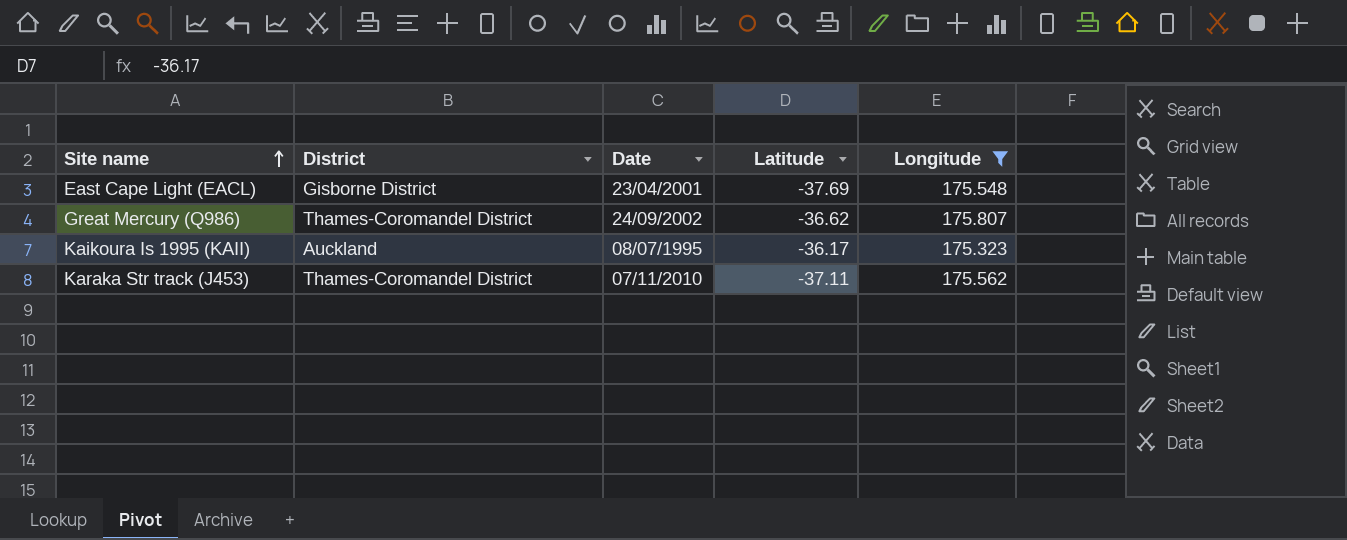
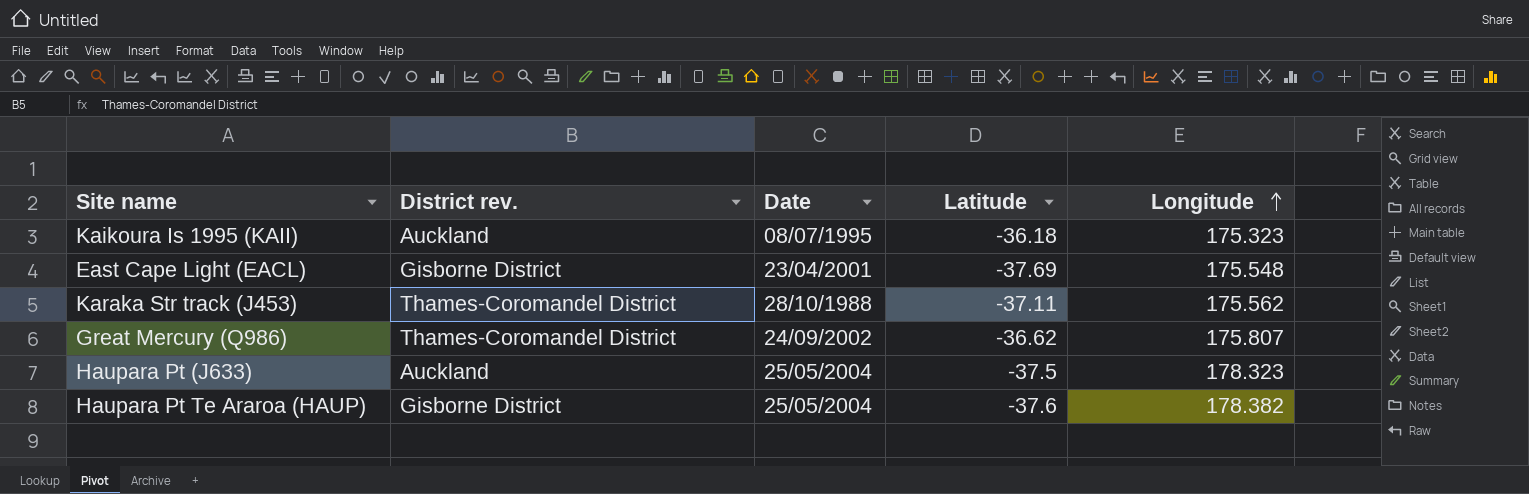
filter: Longitude <= 175.807 -> none
row order: Site name ascending -> Longitude ascending
column name: District -> District rev.
Kaikoura Is 1995 (KAII) | Latitude: -36.17 -> -36.18
Karaka Str track (J453) | Date: 07/11/2010 -> 28/10/1988

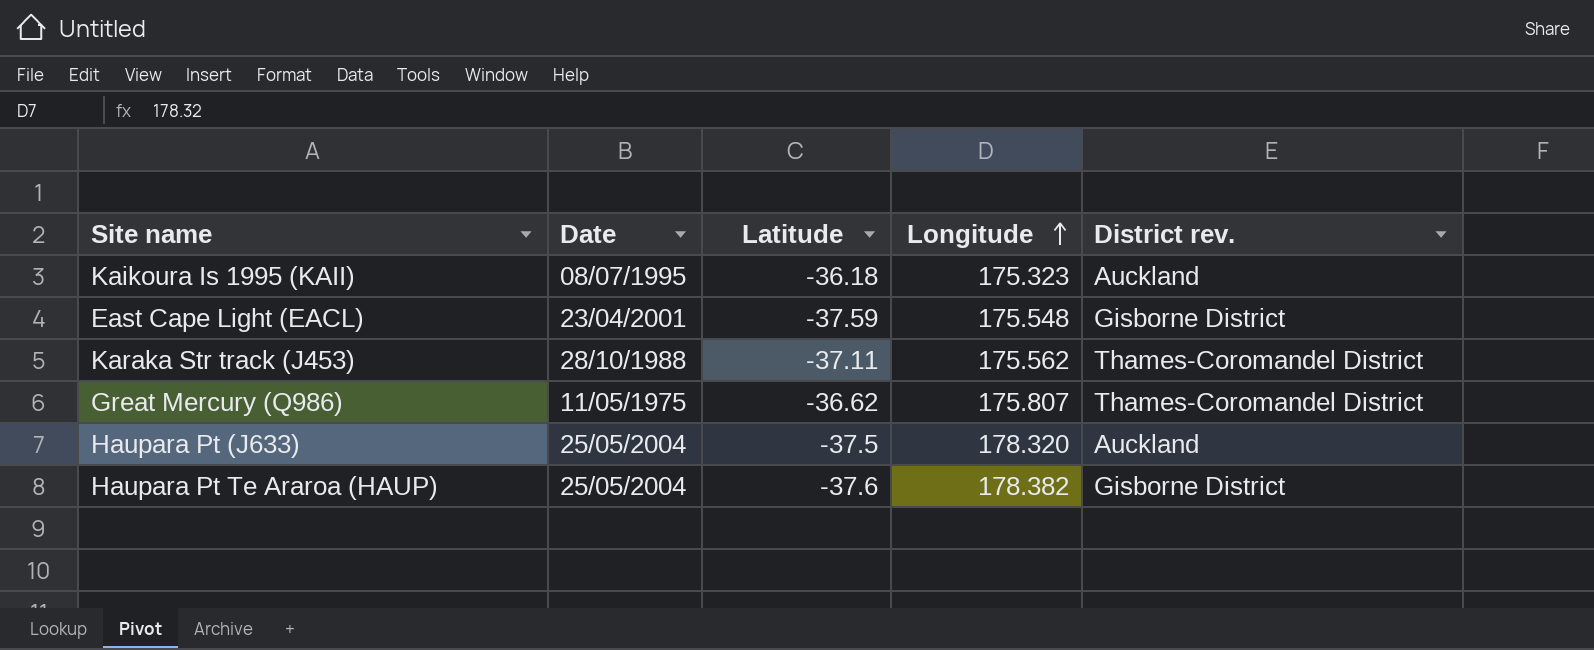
column District rev. | position: 2 -> 5
East Cape Light (EACL) | Latitude: -37.69 -> -37.59
Great Mercury (Q986) | Date: 24/09/2002 -> 11/05/1975
Haupara Pt (J633) | Longitude: 178.323 -> 178.320

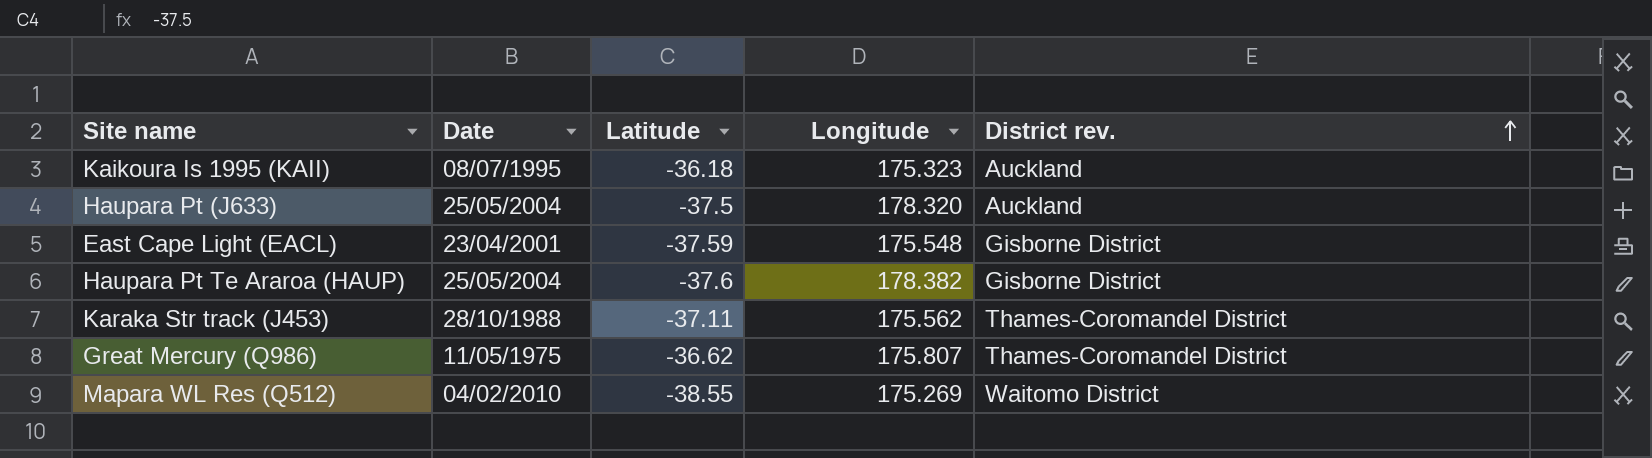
row order: Longitude ascending -> District rev. ascending
row Mapara WL Res (Q512): none -> 04/02/2010 | -38.55 | 175.269 | Waitomo District

